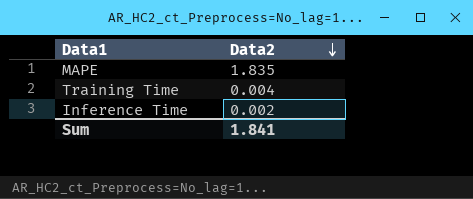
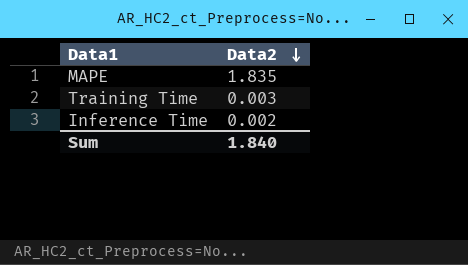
Training Time | Data2: 0.004 -> 0.003
Sum | Data2: 1.841 -> 1.840

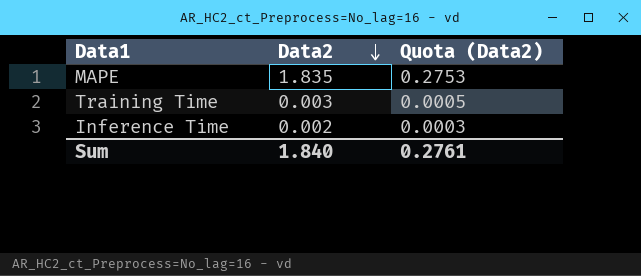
column Quota (Data2) | formula: none -> [Data2] * 0.15

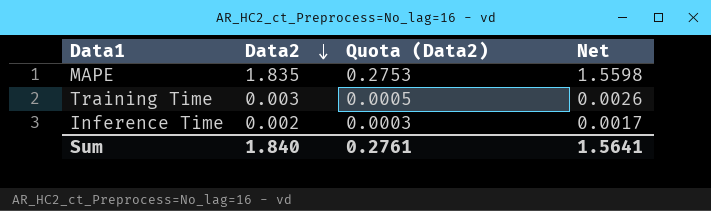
column Net | formula: none -> [Data2] * 0.85

